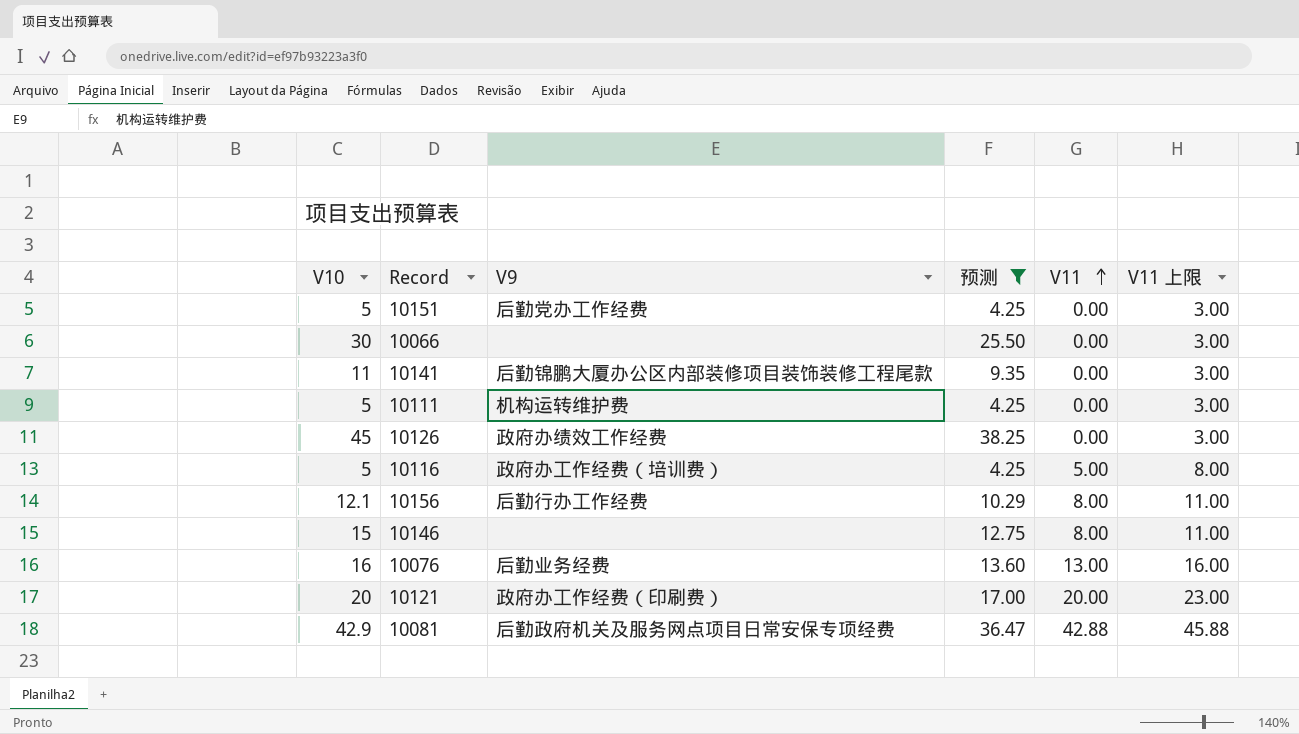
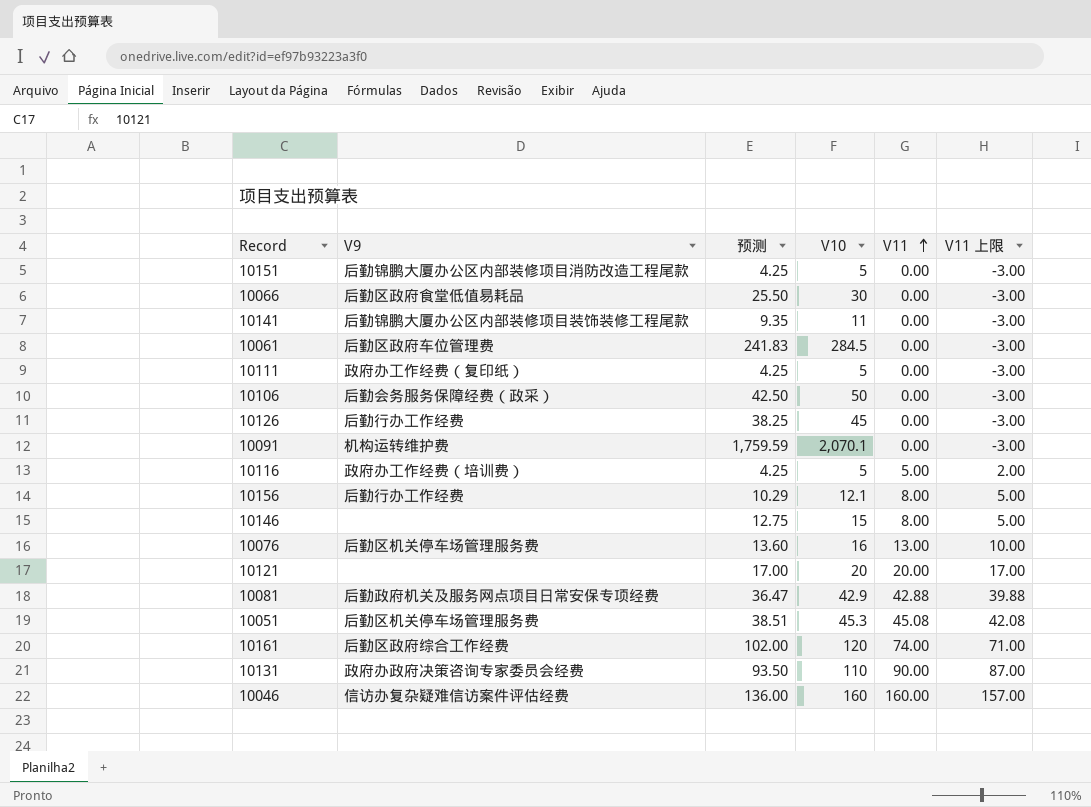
filter: 预测 <= 38.25 -> none
column V10 | position: 1 -> 4
column V11 上限 | formula: [V11] + 3 -> [V11] - 3
10151 | V9: 后勤党办工作经费 -> 后勤锦鹏大厦办公区内部装修项目消防改造工程尾款
10066 | V9: none -> 后勤区政府食堂低值易耗品
10111 | V9: 机构运转维护费 -> 政府办工作经费（复印纸）
10126 | V9: 政府办绩效工作经费 -> 后勤行办工作经费
10076 | V9: 后勤业务经费 -> 后勤区机关停车场管理服务费
10121 | V9: 政府办工作经费（印刷费） -> none

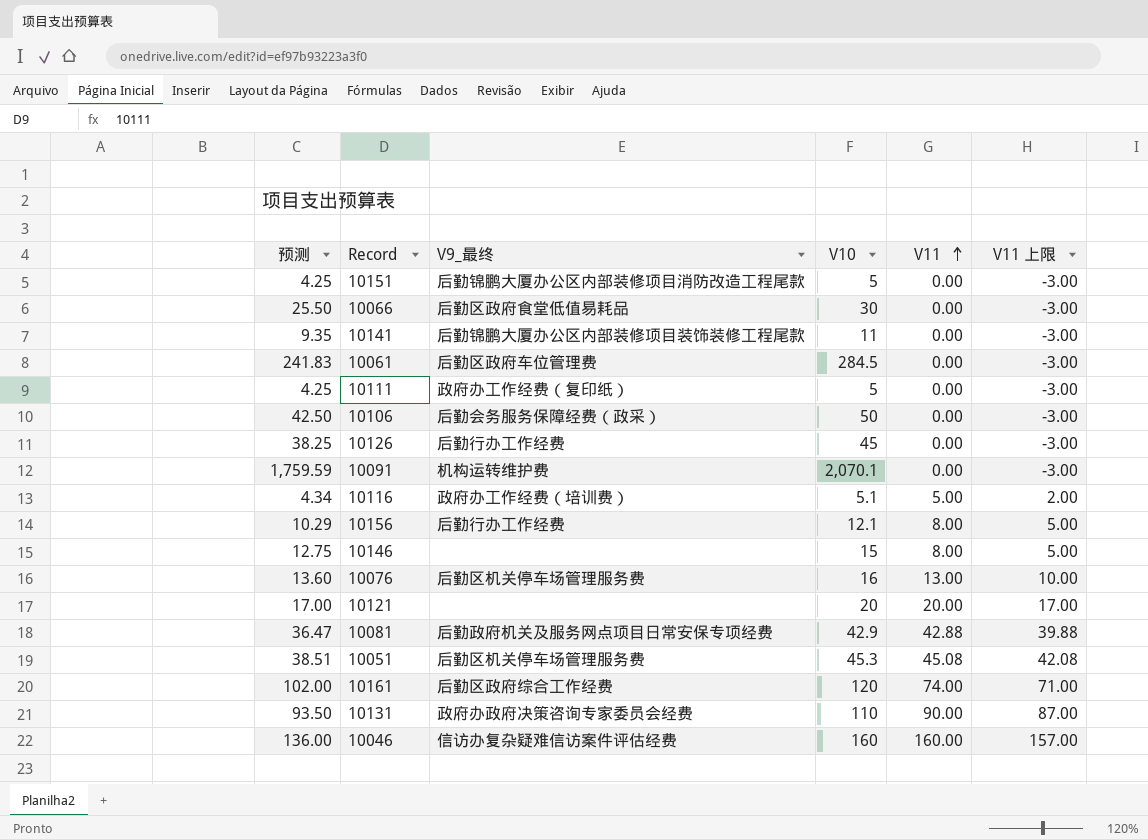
column 预测 | position: 3 -> 1
column name: V9 -> V9_最终
10116 | 预测: 4.25 -> 4.34
10116 | V10: 5 -> 5.1

